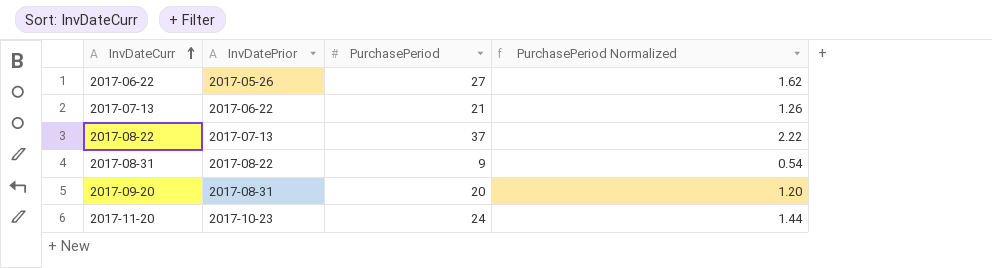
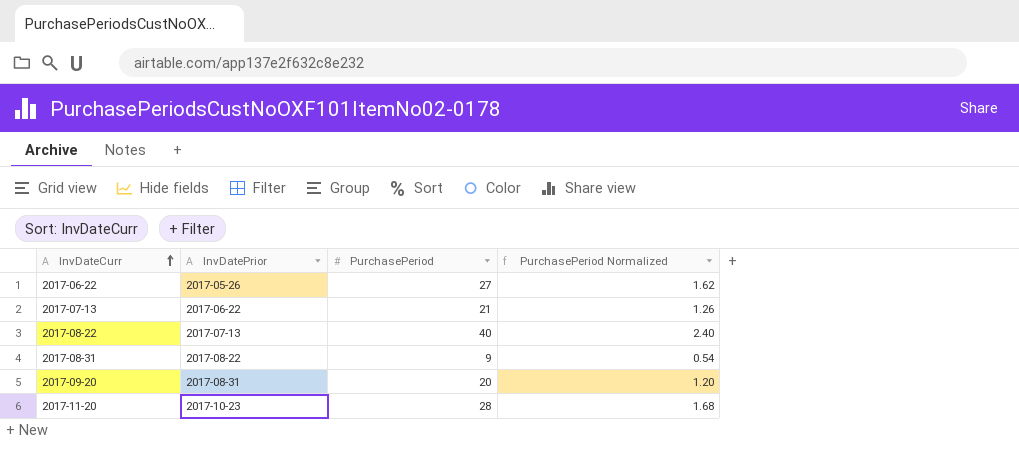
2017-08-22 | PurchasePeriod: 37 -> 40
2017-08-22 | PurchasePeriod Normalized: 2.22 -> 2.40
2017-11-20 | PurchasePeriod: 24 -> 28
2017-11-20 | PurchasePeriod Normalized: 1.44 -> 1.68

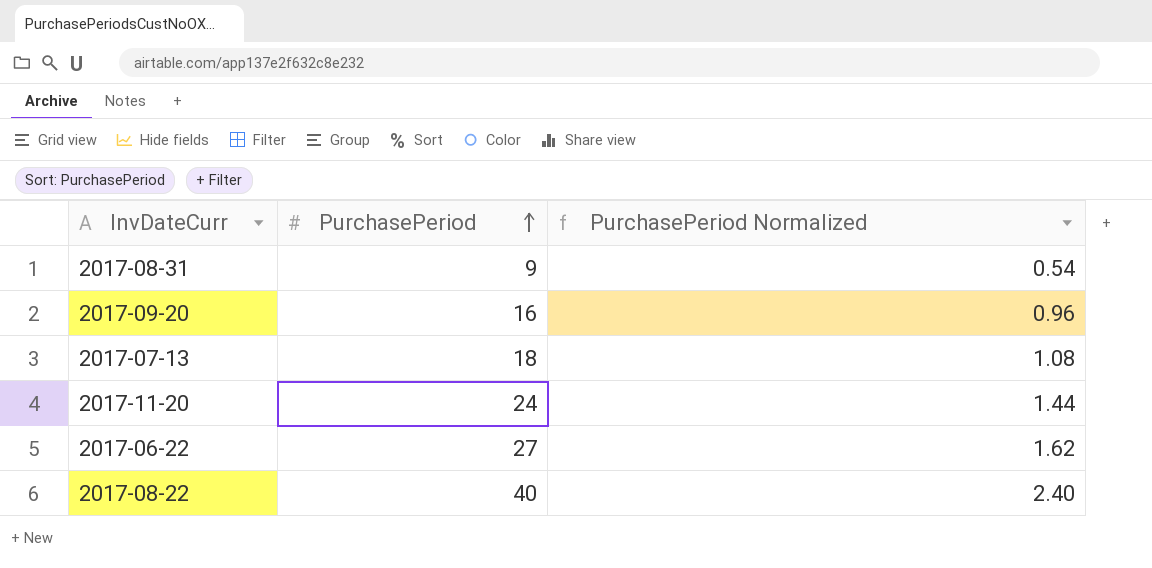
row order: InvDateCurr ascending -> PurchasePeriod ascending
column InvDatePrior | position: 2 -> none
2017-09-20 | PurchasePeriod: 20 -> 16
2017-09-20 | PurchasePeriod Normalized: 1.20 -> 0.96
2017-07-13 | PurchasePeriod: 21 -> 18
2017-07-13 | PurchasePeriod Normalized: 1.26 -> 1.08
2017-11-20 | PurchasePeriod: 28 -> 24
2017-11-20 | PurchasePeriod Normalized: 1.68 -> 1.44

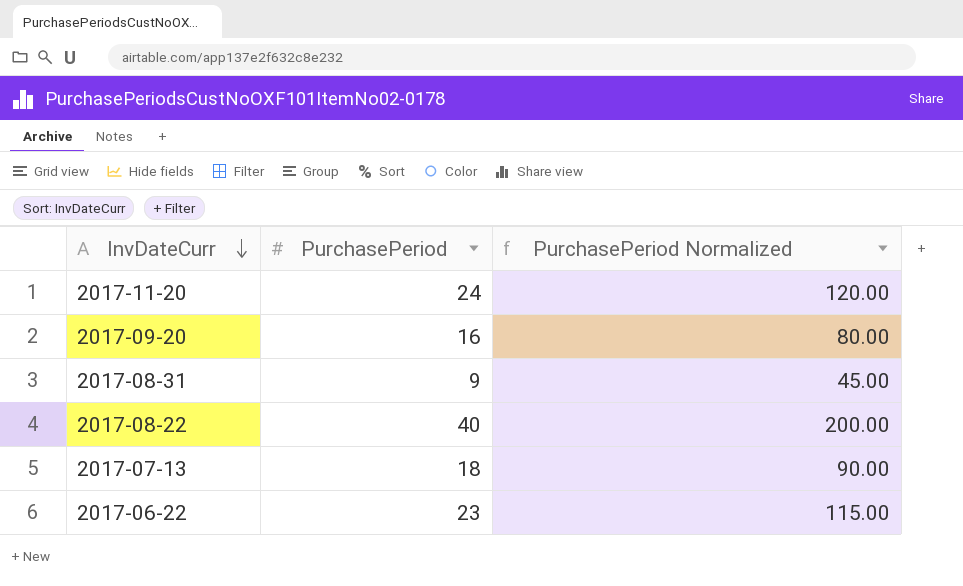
row order: PurchasePeriod ascending -> InvDateCurr descending
column PurchasePeriod Normalized | formula: [PurchasePeriod] * 0.06 -> [PurchasePeriod] * 5
2017-06-22 | PurchasePeriod: 27 -> 23

